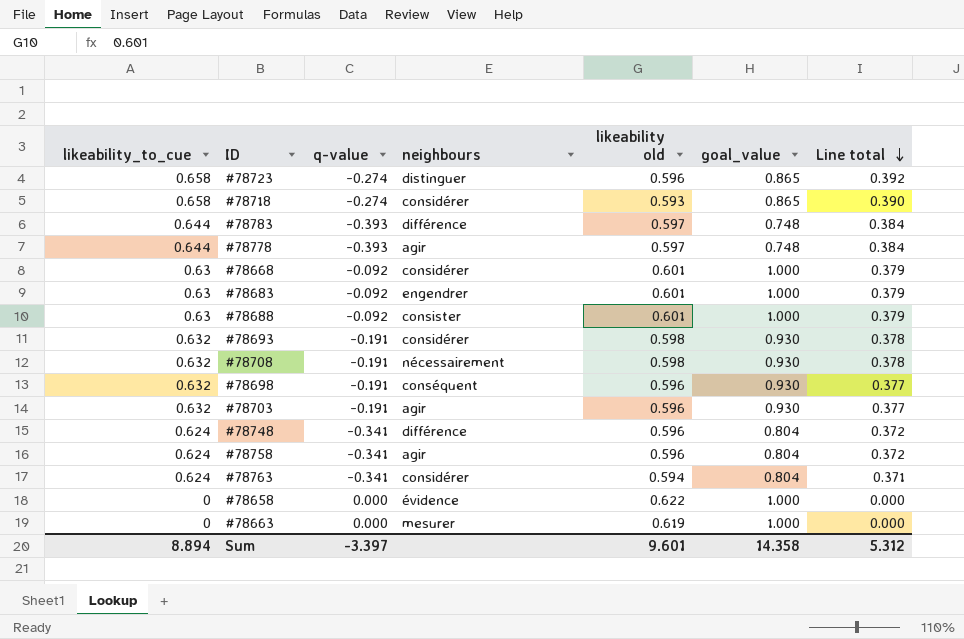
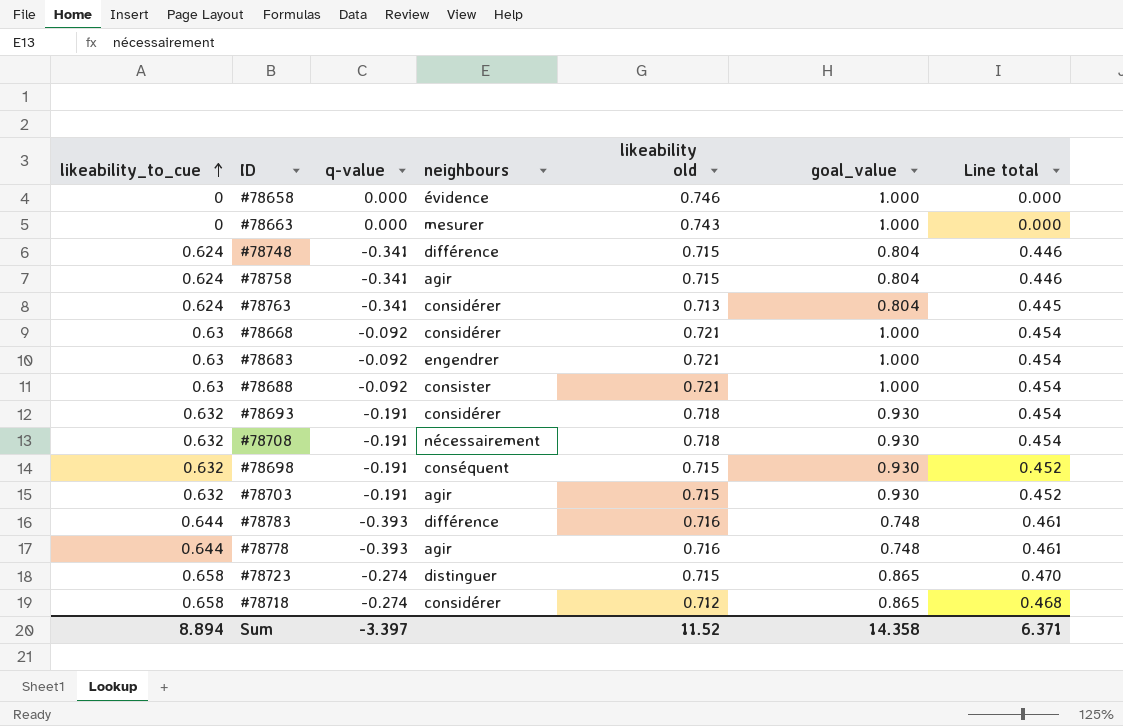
row order: Line total descending -> likeability_to_cue ascending
#78658 | likeability old: 0.622 -> 0.746
#78663 | likeability old: 0.619 -> 0.743
#78748 | likeability old: 0.596 -> 0.715
#78748 | Line total: 0.372 -> 0.446
#78758 | likeability old: 0.596 -> 0.715
#78758 | Line total: 0.372 -> 0.446
#78763 | likeability old: 0.594 -> 0.713
#78763 | Line total: 0.371 -> 0.445
#78668 | likeability old: 0.601 -> 0.721
#78668 | Line total: 0.379 -> 0.454
#78683 | likeability old: 0.601 -> 0.721
#78683 | Line total: 0.379 -> 0.454
#78688 | likeability old: 0.601 -> 0.721
#78688 | Line total: 0.379 -> 0.454
#78693 | likeability old: 0.598 -> 0.718
#78693 | Line total: 0.378 -> 0.454
#78708 | likeability old: 0.598 -> 0.718
#78708 | Line total: 0.378 -> 0.454
#78698 | likeability old: 0.596 -> 0.715
#78698 | Line total: 0.377 -> 0.452
#78703 | likeability old: 0.596 -> 0.715
#78703 | Line total: 0.377 -> 0.452
#78783 | likeability old: 0.597 -> 0.716
#78783 | Line total: 0.384 -> 0.461
#78778 | likeability old: 0.597 -> 0.716
#78778 | Line total: 0.384 -> 0.461
#78723 | likeability old: 0.596 -> 0.715
#78723 | Line total: 0.392 -> 0.470
#78718 | likeability old: 0.593 -> 0.712
#78718 | Line total: 0.390 -> 0.468
Sum | likeability old: 9.601 -> 11.52
Sum | Line total: 5.312 -> 6.371

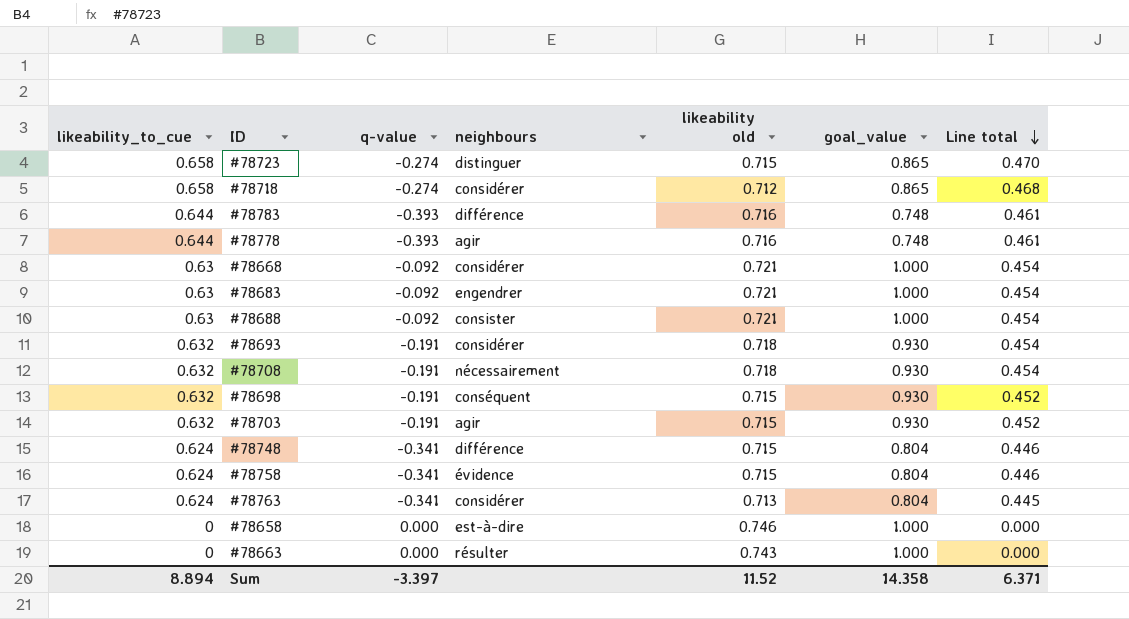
row order: likeability_to_cue ascending -> Line total descending
#78758 | neighbours: agir -> évidence
#78658 | neighbours: évidence -> est-à-dire
#78663 | neighbours: mesurer -> résulter

